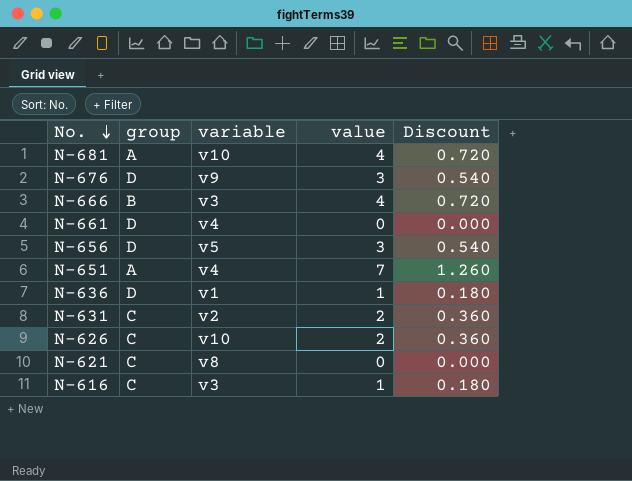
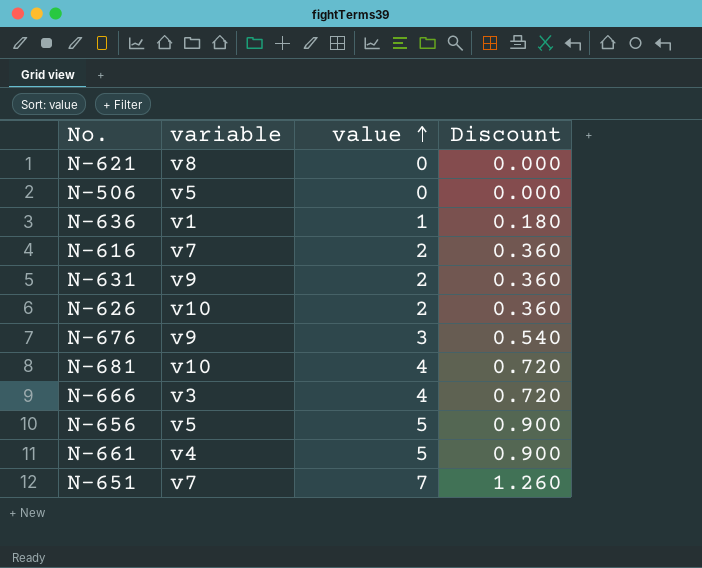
row order: No. descending -> value ascending
column group | position: 2 -> none
row N-506: none -> v5 | 0 | 0.000
N-616 | variable: v3 -> v7
N-616 | value: 1 -> 2
N-616 | Discount: 0.180 -> 0.360
N-631 | variable: v2 -> v9
N-656 | value: 3 -> 5
N-656 | Discount: 0.540 -> 0.900
N-661 | value: 0 -> 5
N-661 | Discount: 0.000 -> 0.900
N-651 | variable: v4 -> v7

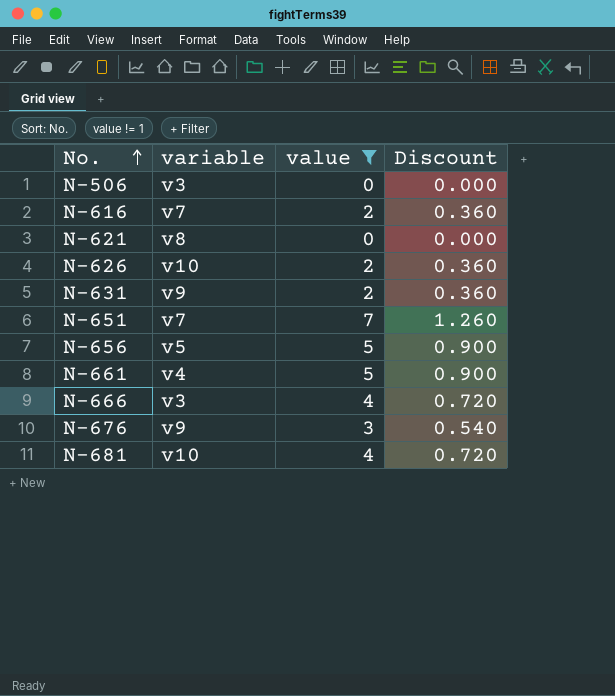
filter: none -> value != 1
row order: value ascending -> No. ascending
N-506 | variable: v5 -> v3

